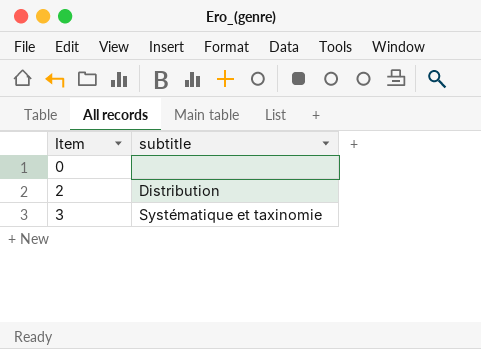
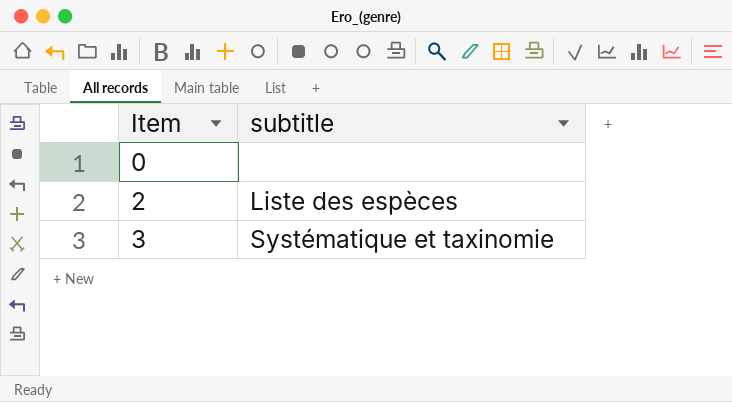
2 | subtitle: Distribution -> Liste des espèces

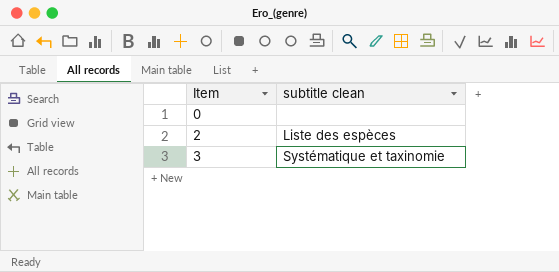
column name: subtitle -> subtitle clean

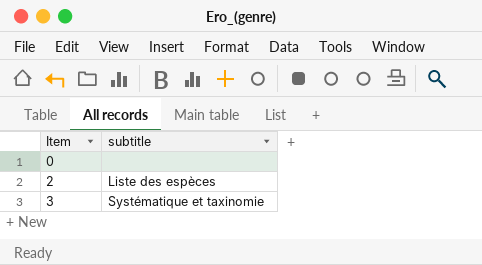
column name: subtitle clean -> subtitle

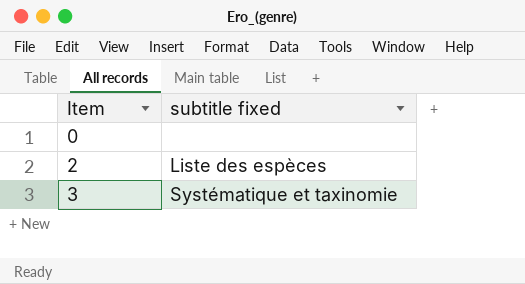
column name: subtitle -> subtitle fixed

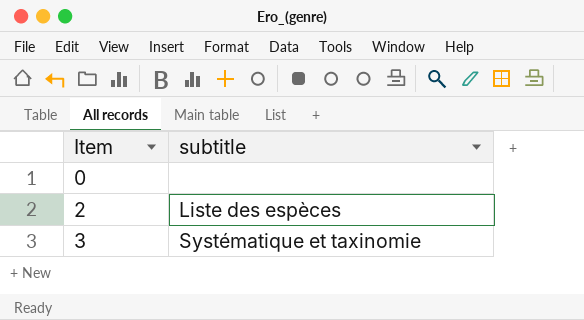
column name: subtitle fixed -> subtitle

